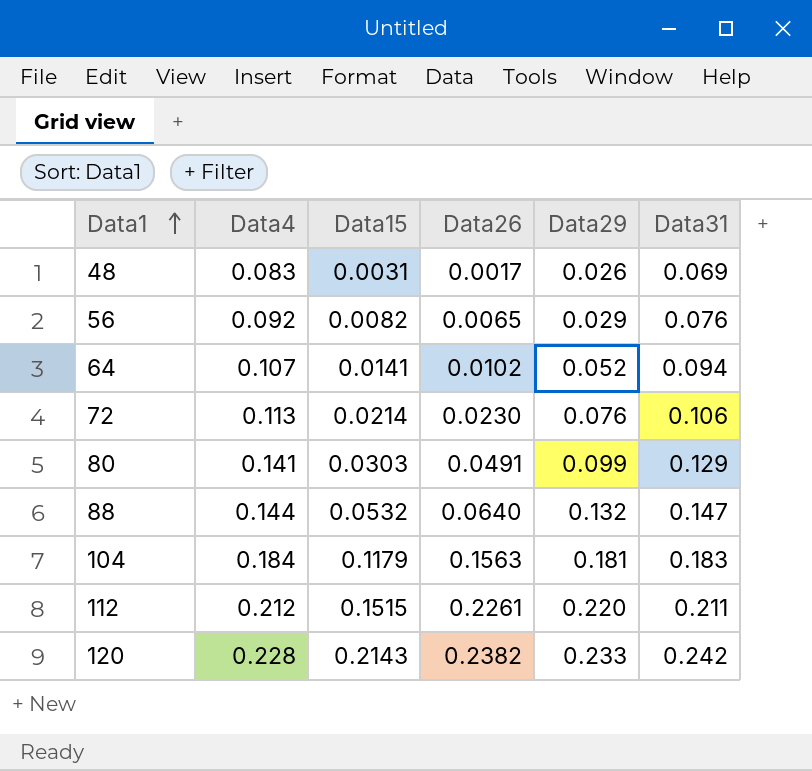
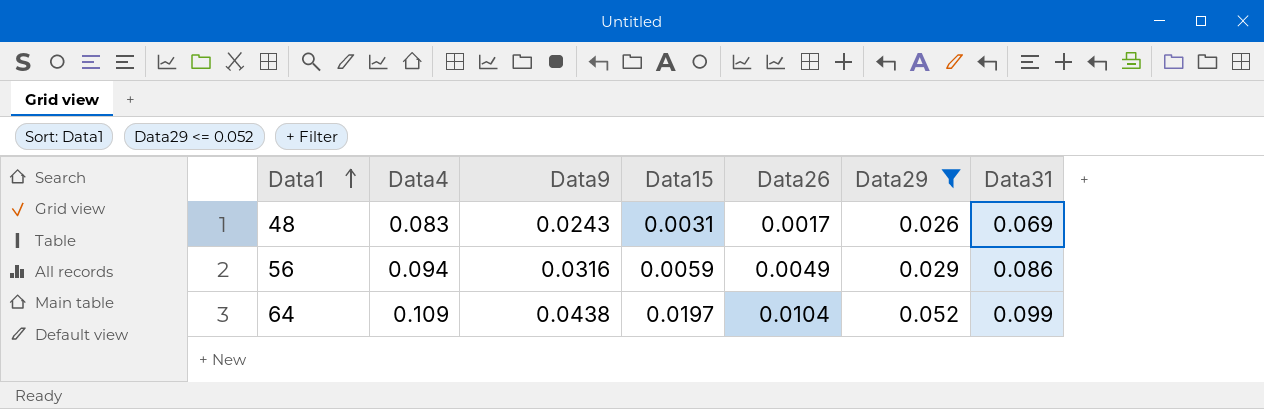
filter: none -> Data29 <= 0.052
column Data9 | position: none -> 3
56 | Data4: 0.092 -> 0.094
56 | Data15: 0.0082 -> 0.0059
56 | Data26: 0.0065 -> 0.0049
56 | Data31: 0.076 -> 0.086
64 | Data4: 0.107 -> 0.109
64 | Data15: 0.0141 -> 0.0197
64 | Data26: 0.0102 -> 0.0104
64 | Data31: 0.094 -> 0.099

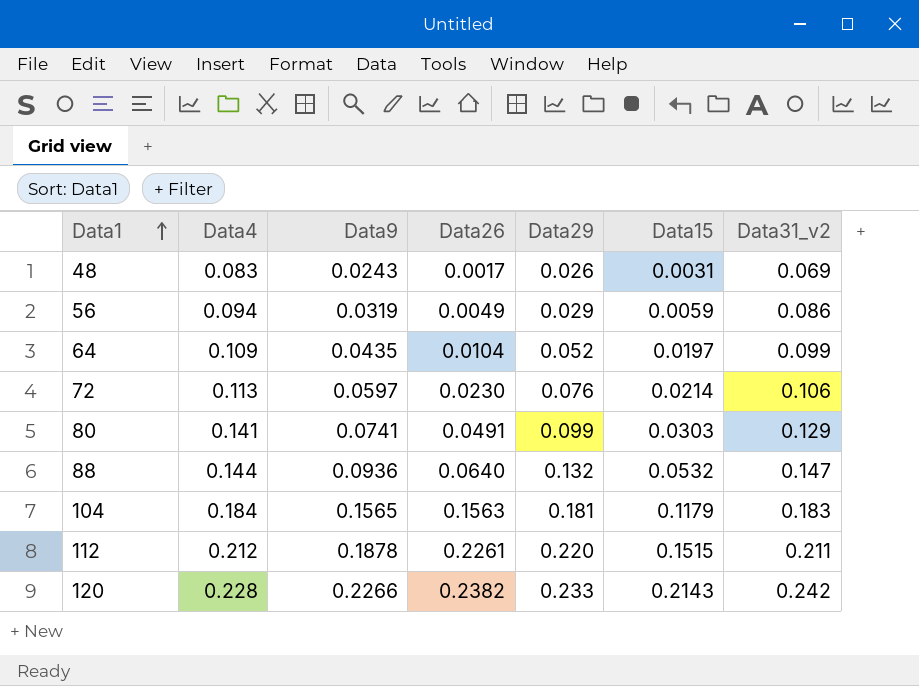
filter: Data29 <= 0.052 -> none
column Data15 | position: 4 -> 6
column name: Data31 -> Data31_v2
56 | Data9: 0.0316 -> 0.0319
64 | Data9: 0.0438 -> 0.0435

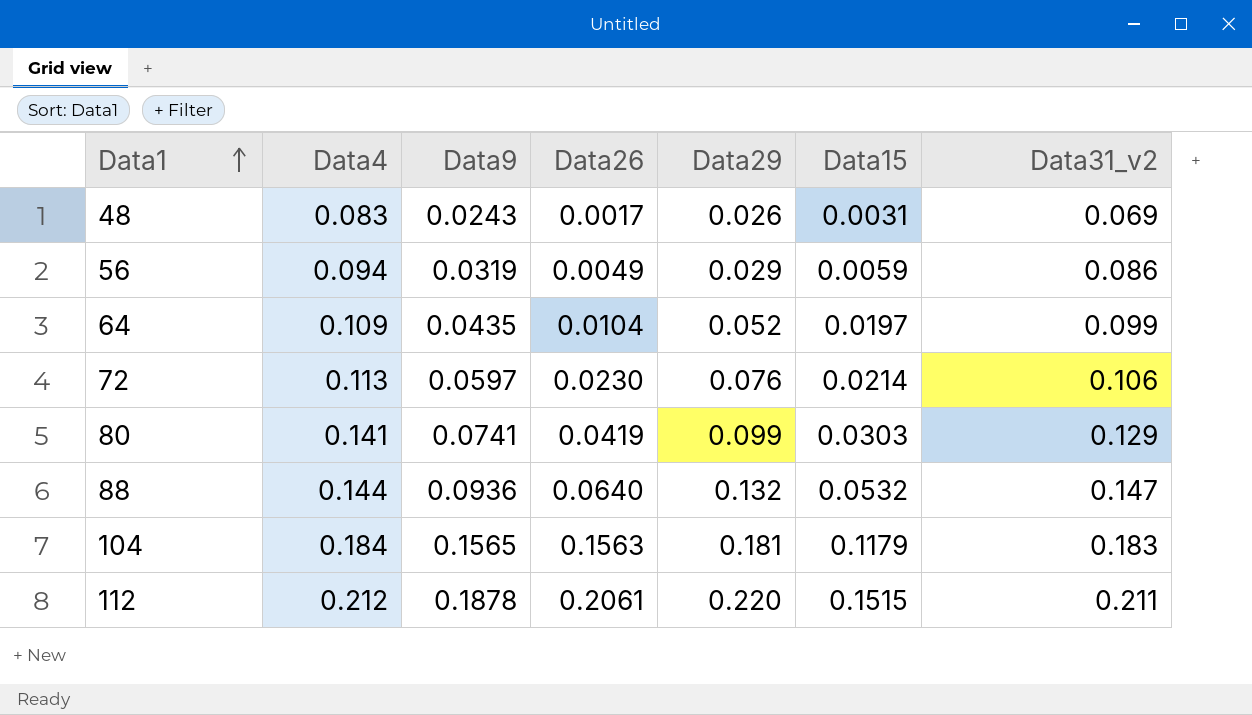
row 120: 0.228 | 0.2266 | 0.2382 | 0.233 | 0.2143 | 0.242 -> none
80 | Data26: 0.0491 -> 0.0419
112 | Data26: 0.2261 -> 0.2061

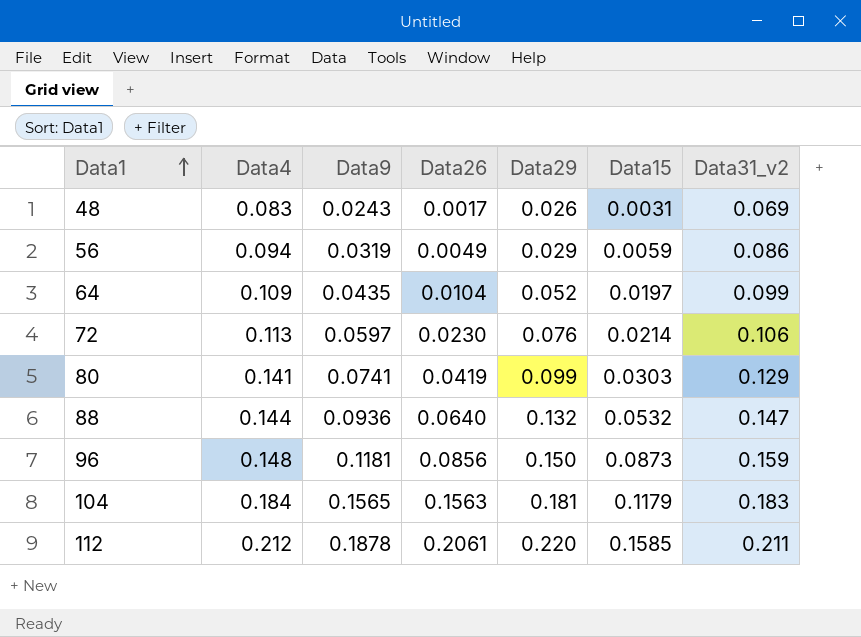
row 96: none -> 0.148 | 0.1181 | 0.0856 | 0.150 | 0.0873 | 0.159
112 | Data15: 0.1515 -> 0.1585

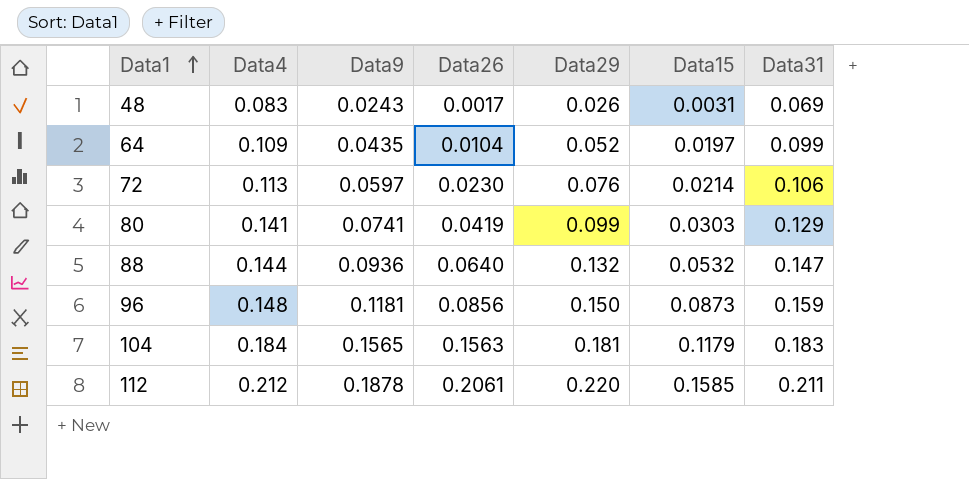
column name: Data31_v2 -> Data31
row 56: 0.094 | 0.0319 | 0.0049 | 0.029 | 0.0059 | 0.086 -> none

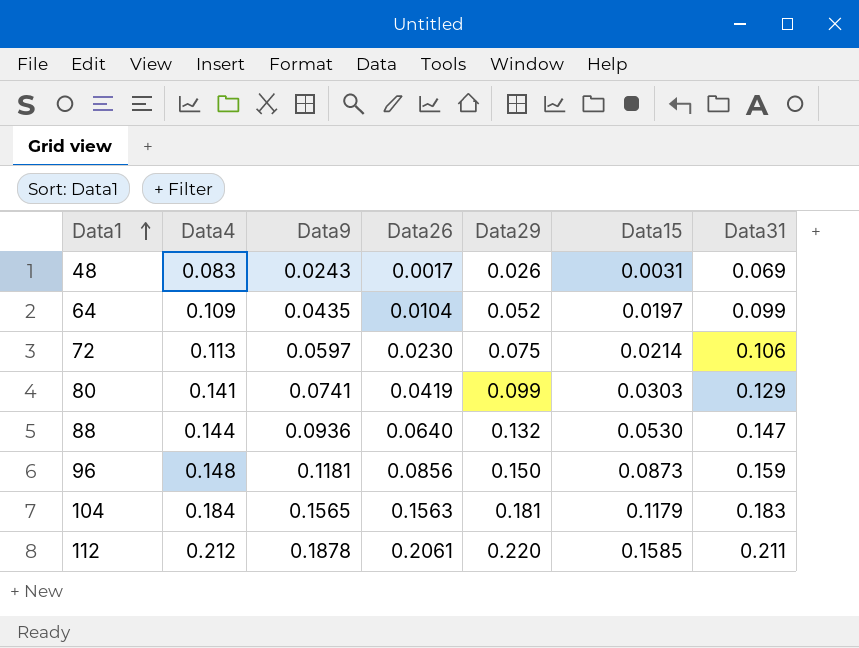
72 | Data29: 0.076 -> 0.075
88 | Data15: 0.0532 -> 0.0530

